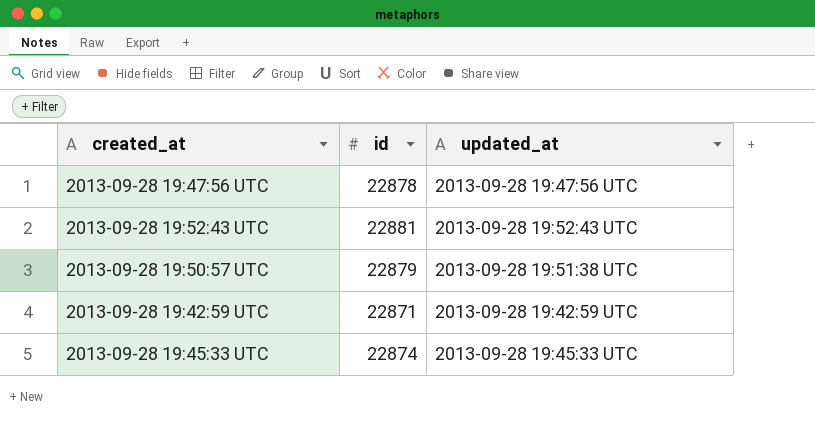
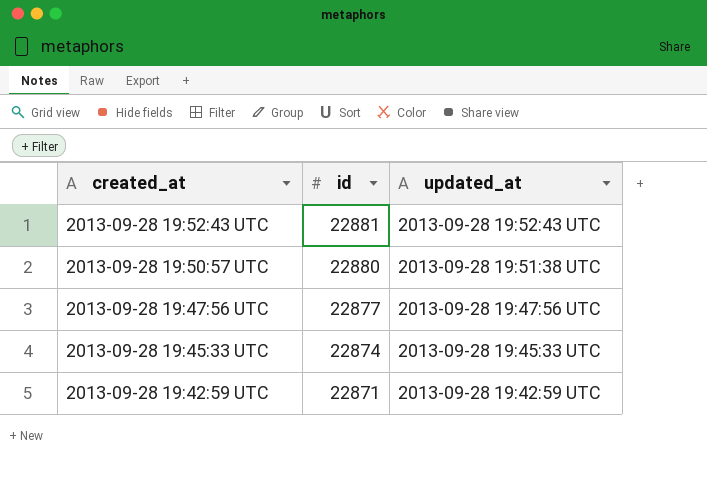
row order: none -> created_at descending
2013-09-28 19:50:57 UTC | id: 22879 -> 22880
2013-09-28 19:47:56 UTC | id: 22878 -> 22877

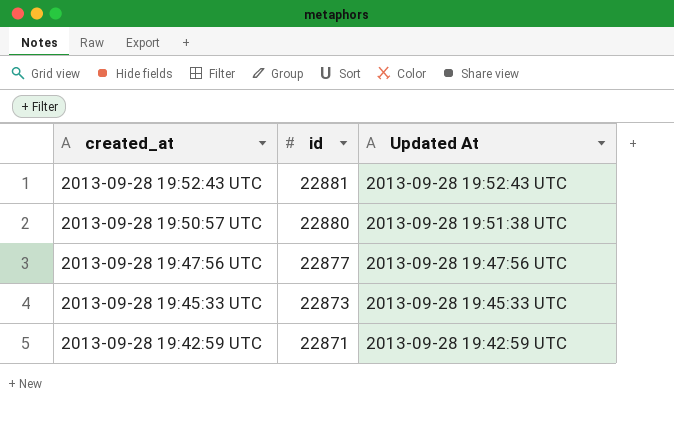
column name: updated_at -> Updated At
2013-09-28 19:45:33 UTC | id: 22874 -> 22873

